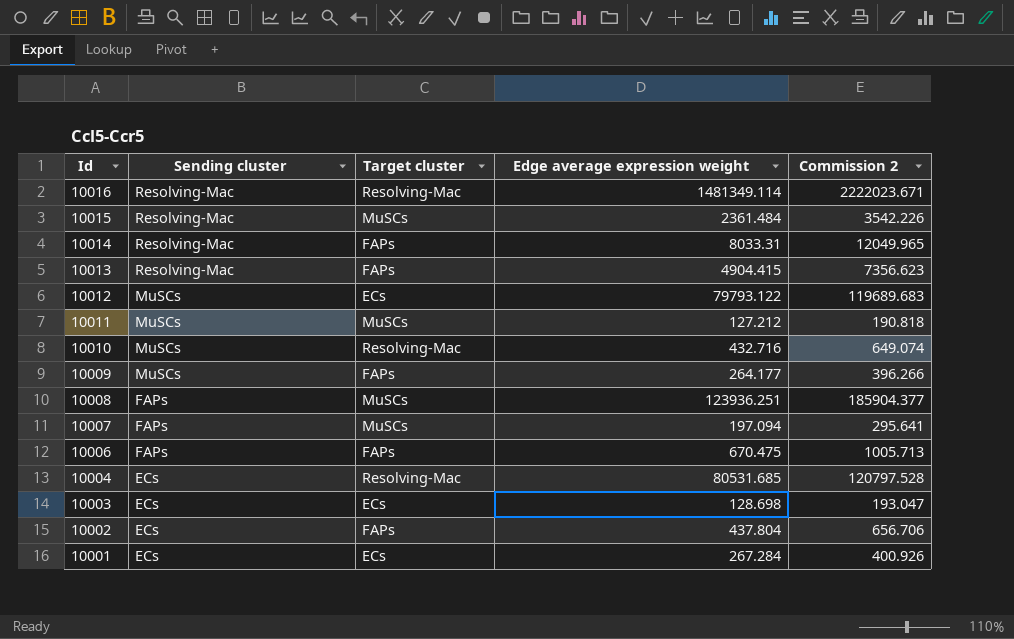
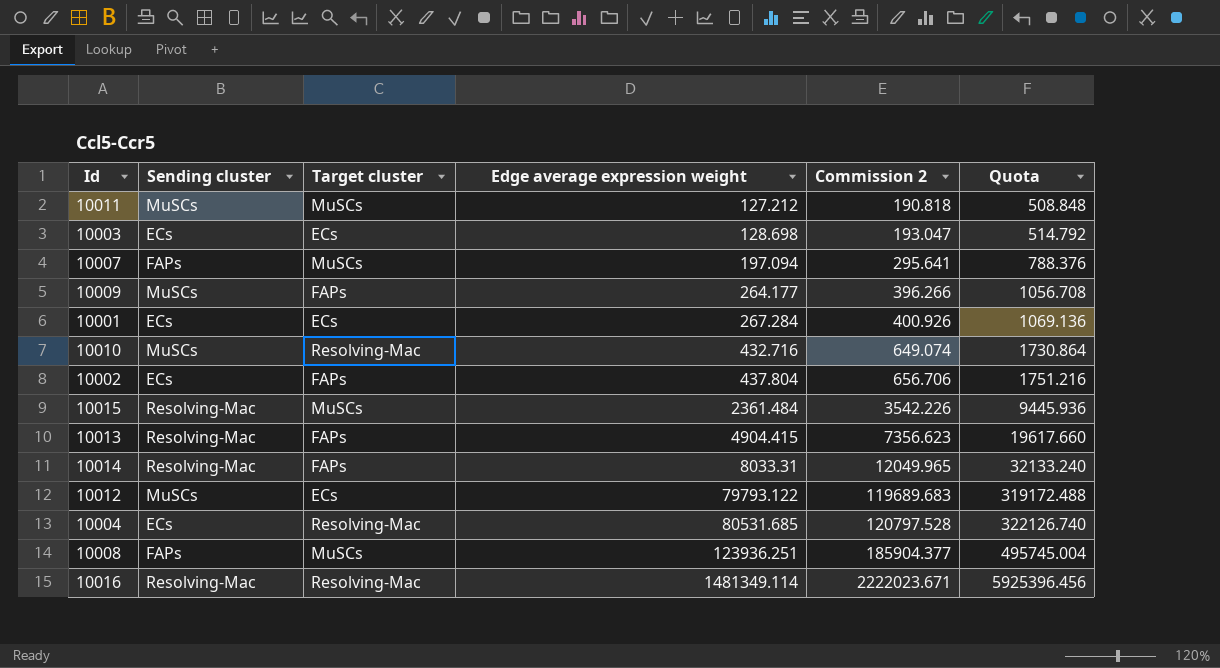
row order: Id descending -> Edge average expression weight ascending
column Quota | formula: none -> [Edge average expression weight] * 4
row 10006: FAPs | FAPs | 670.475 | 1005.713 -> none

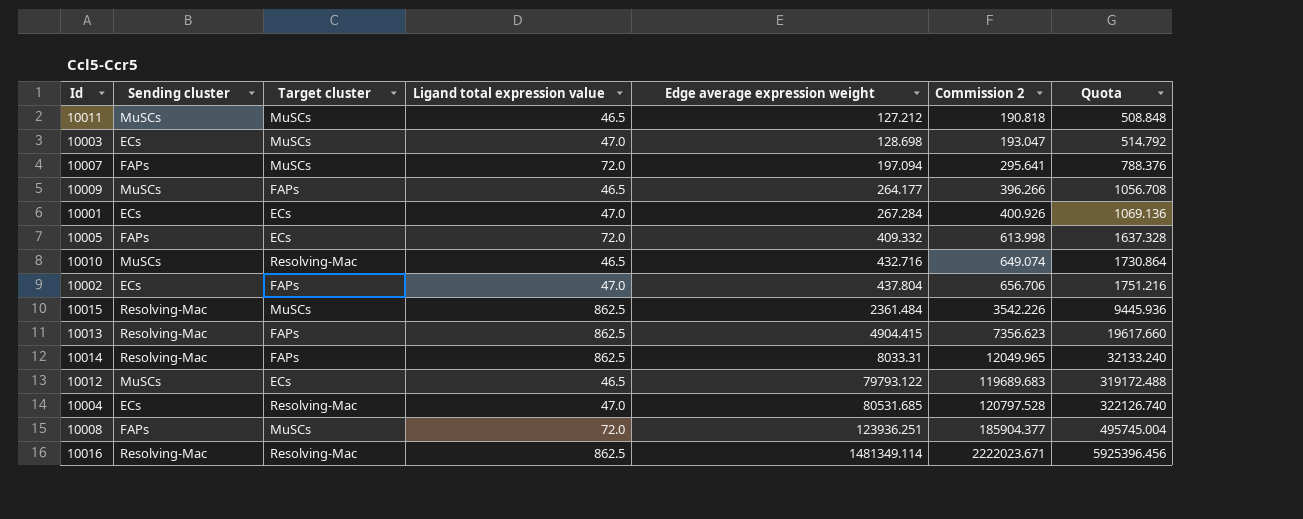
column Ligand total expression value | position: none -> 4
10003 | Target cluster: ECs -> MuSCs
row 10005: none -> FAPs | ECs | 72.0 | 409.332 | 613.998 | 1637.328

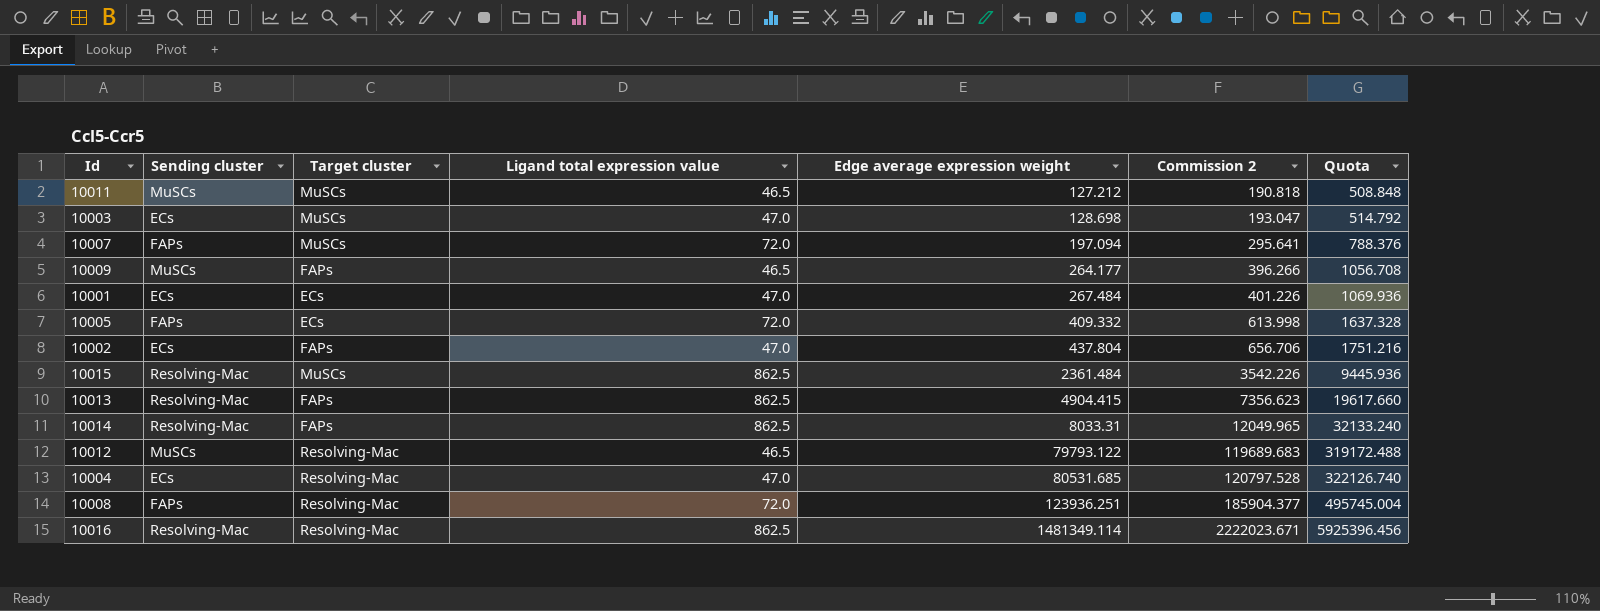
row 10010: MuSCs | Resolving-Mac | 46.5 | 432.716 | 649.074 | 1730.864 -> none
10001 | Edge average expression weight: 267.284 -> 267.484
10001 | Commission 2: 400.926 -> 401.226
10001 | Quota: 1069.136 -> 1069.936
10012 | Target cluster: ECs -> Resolving-Mac
10008 | Target cluster: MuSCs -> Resolving-Mac

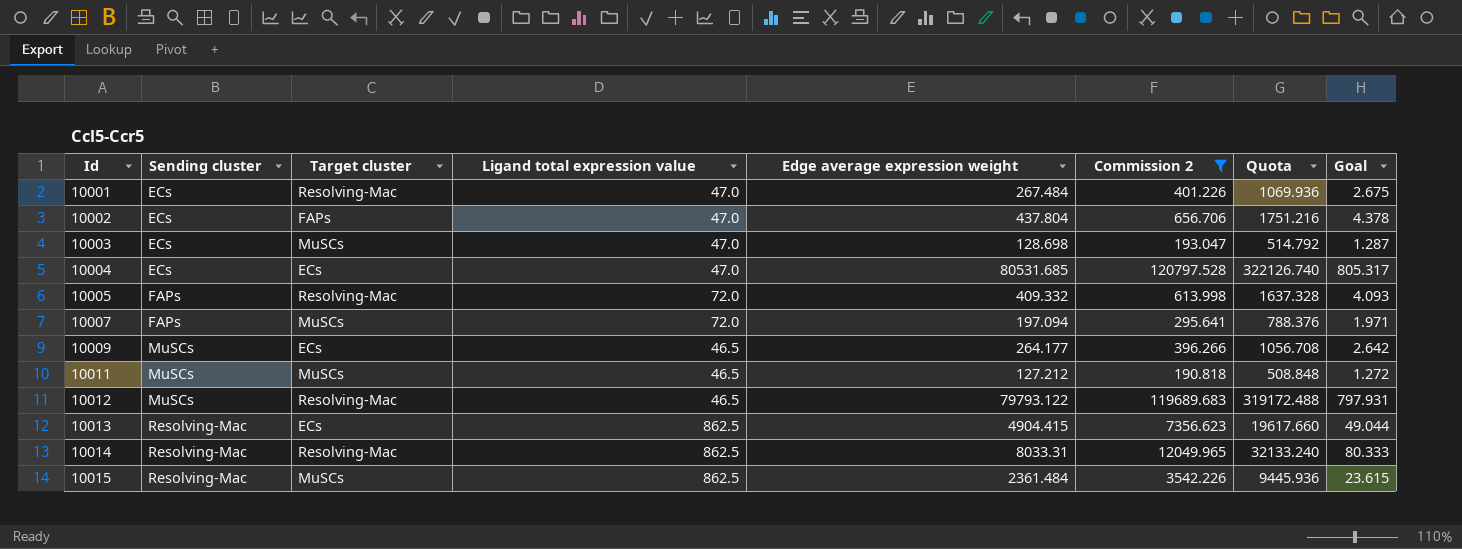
filter: none -> Commission 2 <= 120797.528
row order: Edge average expression weight ascending -> Id ascending
column Goal | formula: none -> [Edge average expression weight] * 0.01
10001 | Target cluster: ECs -> Resolving-Mac
10004 | Target cluster: Resolving-Mac -> ECs
10005 | Target cluster: ECs -> Resolving-Mac
10009 | Target cluster: FAPs -> ECs
10013 | Target cluster: FAPs -> ECs
10014 | Target cluster: FAPs -> Resolving-Mac

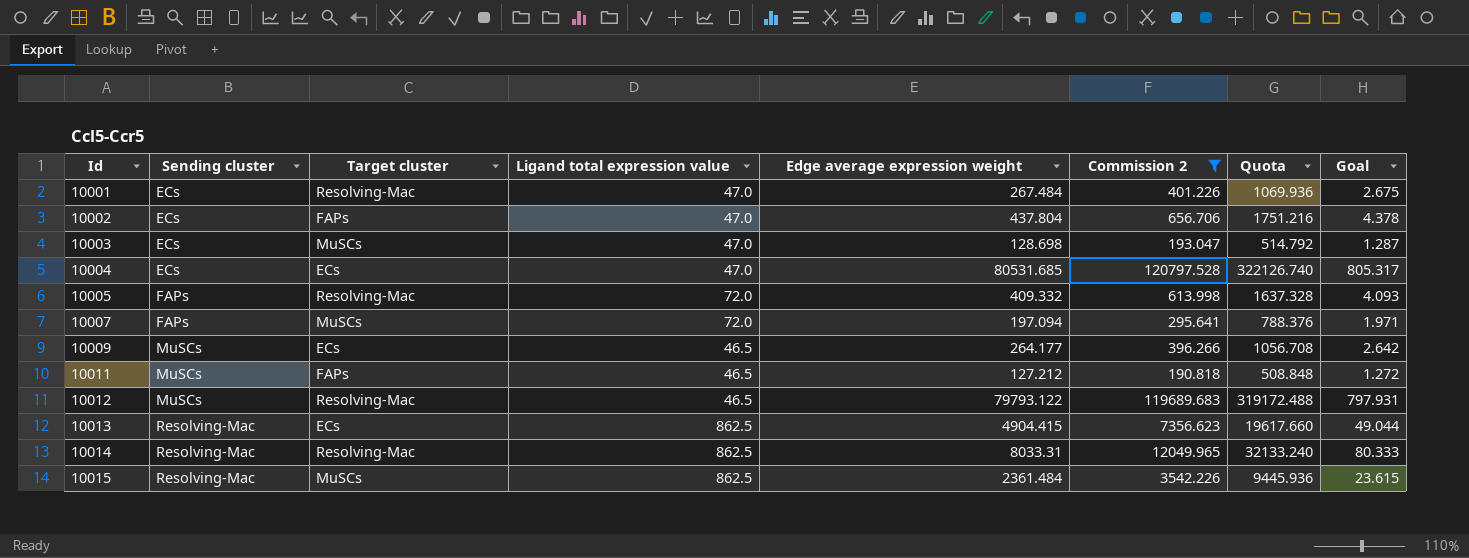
10011 | Target cluster: MuSCs -> FAPs

